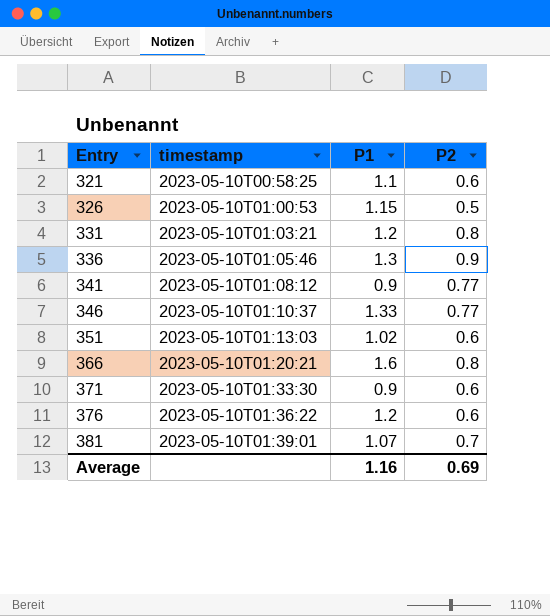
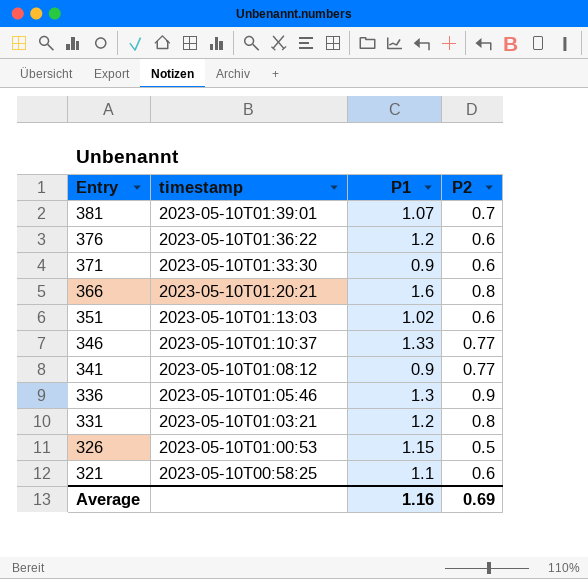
row order: Entry ascending -> Entry descending

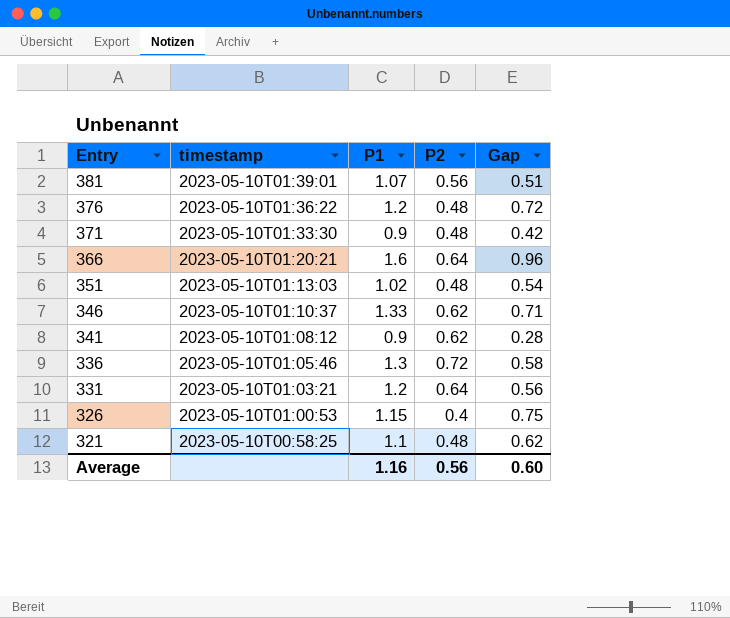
column Gap | formula: none -> [P1] - [P2]
381 | P2: 0.7 -> 0.56
376 | P2: 0.6 -> 0.48
371 | P2: 0.6 -> 0.48
366 | P2: 0.8 -> 0.64
351 | P2: 0.6 -> 0.48
346 | P2: 0.77 -> 0.62
341 | P2: 0.77 -> 0.62
336 | P2: 0.9 -> 0.72
331 | P2: 0.8 -> 0.64
326 | P2: 0.5 -> 0.4
321 | P2: 0.6 -> 0.48
Average | P2: 0.69 -> 0.56

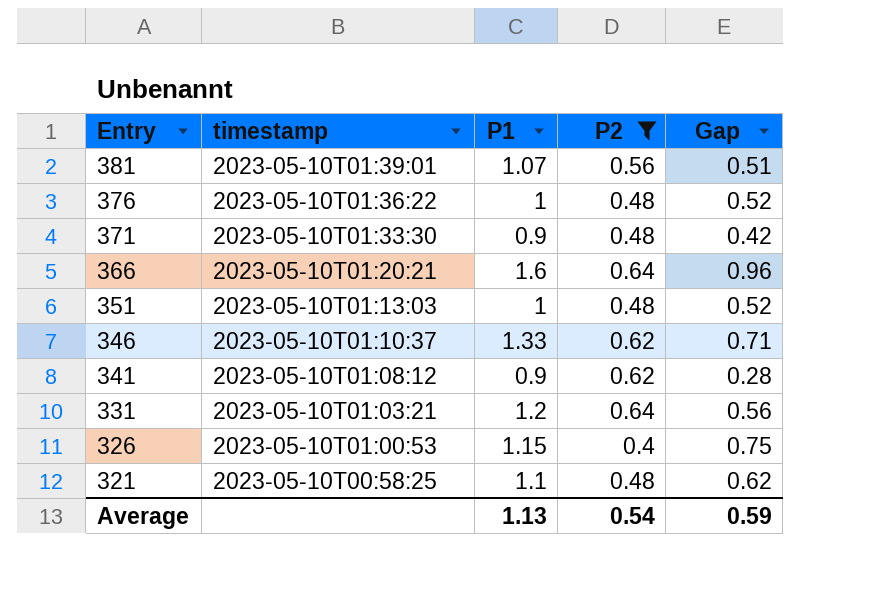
filter: none -> P2 != 0.72
376 | P1: 1.2 -> 1
376 | Gap: 0.72 -> 0.52
351 | P1: 1.02 -> 1
351 | Gap: 0.54 -> 0.52
Average | P1: 1.16 -> 1.13
Average | P2: 0.56 -> 0.54
Average | Gap: 0.60 -> 0.59

